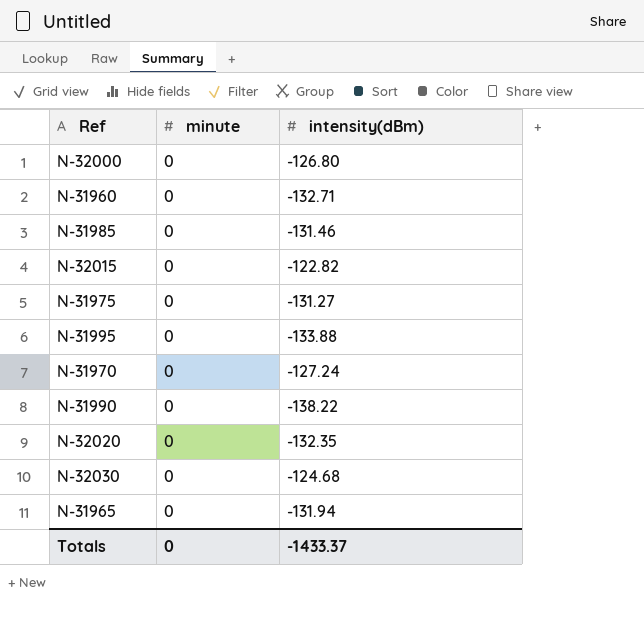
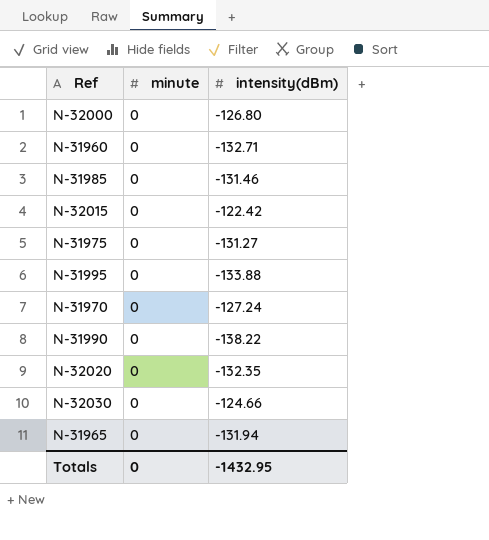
N-32015 | intensity(dBm): -122.82 -> -122.42
N-32030 | intensity(dBm): -124.68 -> -124.66
Totals | intensity(dBm): -1433.37 -> -1432.95

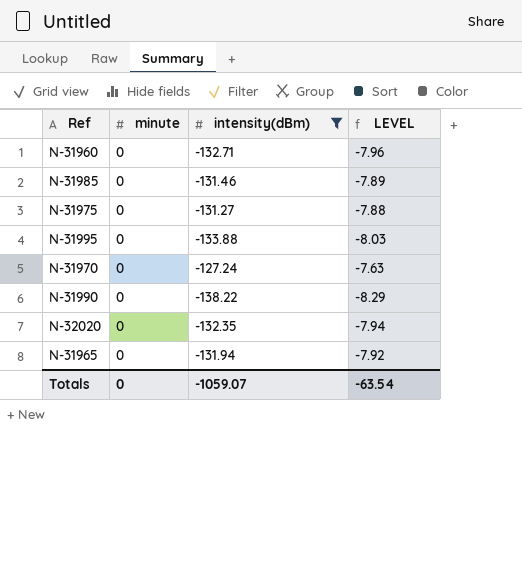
filter: none -> intensity(dBm) <= -127.24
column LEVEL | formula: none -> [intensity(dBm)] * 0.06
Totals | intensity(dBm): -1432.95 -> -1059.07

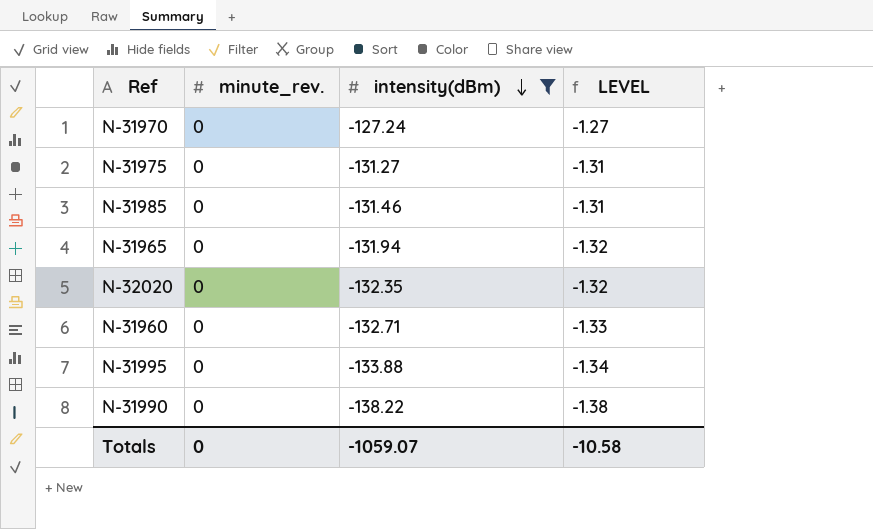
row order: none -> intensity(dBm) descending
column name: minute -> minute_rev.
column LEVEL | formula: [intensity(dBm)] * 0.06 -> [intensity(dBm)] * 0.01
Totals | LEVEL: -63.54 -> -10.58

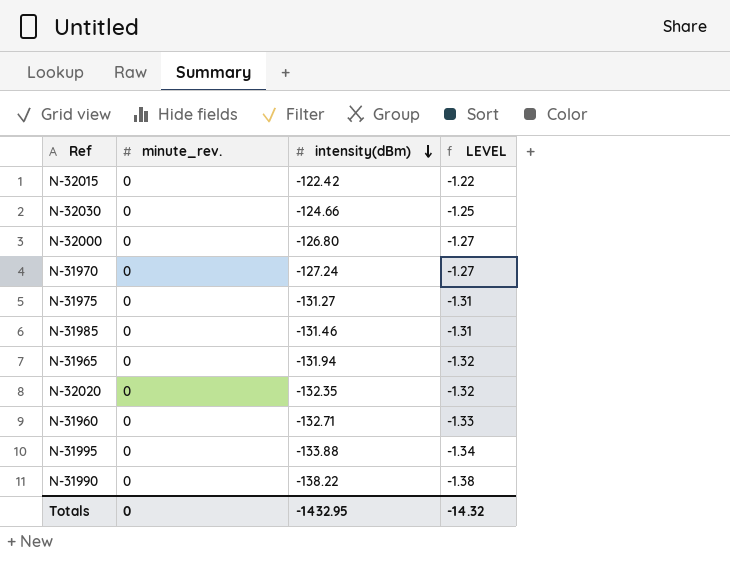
filter: intensity(dBm) <= -127.24 -> none
Totals | intensity(dBm): -1059.07 -> -1432.95
Totals | LEVEL: -10.58 -> -14.32

